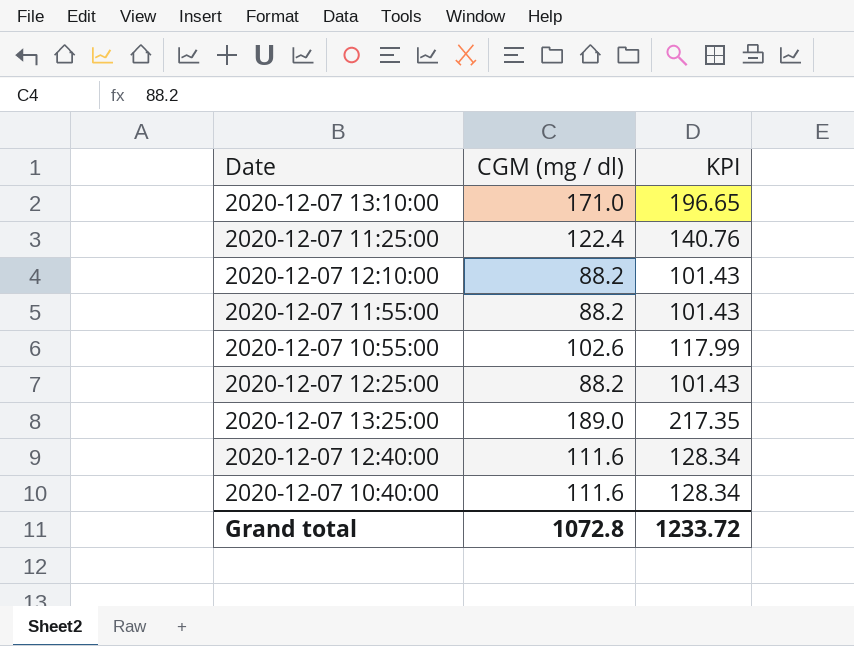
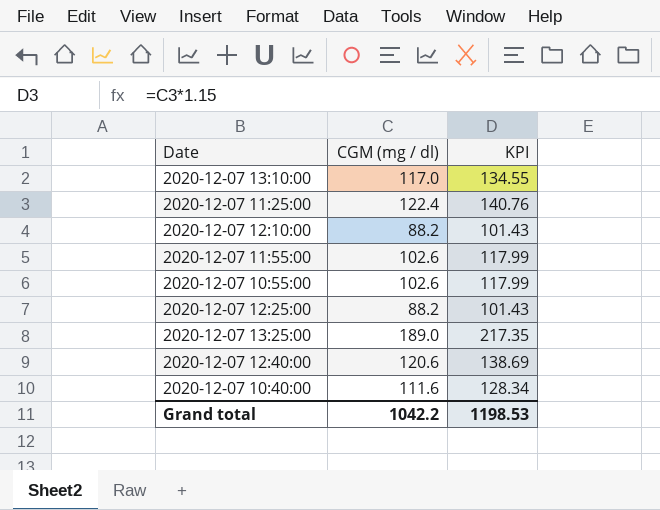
2020-12-07 13:10:00 | CGM (mg / dl): 171.0 -> 117.0
2020-12-07 13:10:00 | KPI: 196.65 -> 134.55
2020-12-07 11:55:00 | CGM (mg / dl): 88.2 -> 102.6
2020-12-07 11:55:00 | KPI: 101.43 -> 117.99
2020-12-07 12:40:00 | CGM (mg / dl): 111.6 -> 120.6
2020-12-07 12:40:00 | KPI: 128.34 -> 138.69
Grand total | CGM (mg / dl): 1072.8 -> 1042.2
Grand total | KPI: 1233.72 -> 1198.53

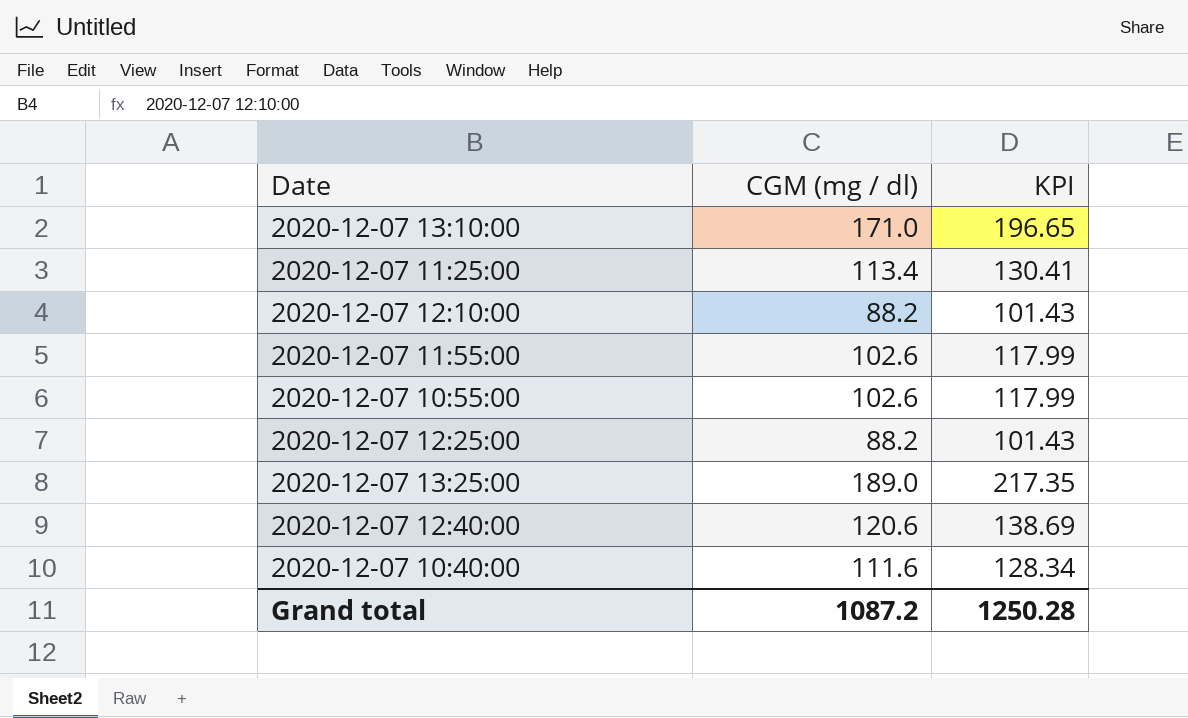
2020-12-07 13:10:00 | CGM (mg / dl): 117.0 -> 171.0
2020-12-07 13:10:00 | KPI: 134.55 -> 196.65
2020-12-07 11:25:00 | CGM (mg / dl): 122.4 -> 113.4
2020-12-07 11:25:00 | KPI: 140.76 -> 130.41
Grand total | CGM (mg / dl): 1042.2 -> 1087.2
Grand total | KPI: 1198.53 -> 1250.28

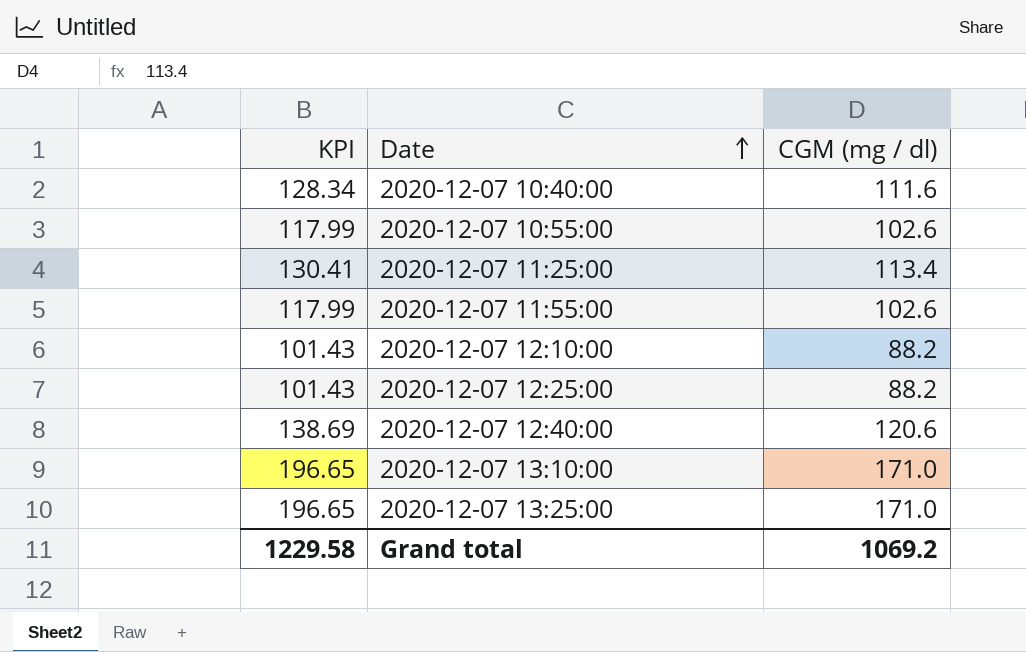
row order: none -> Date ascending
column KPI | position: 3 -> 1
2020-12-07 13:25:00 | KPI: 217.35 -> 196.65
2020-12-07 13:25:00 | CGM (mg / dl): 189.0 -> 171.0
Grand total | KPI: 1250.28 -> 1229.58
Grand total | CGM (mg / dl): 1087.2 -> 1069.2

